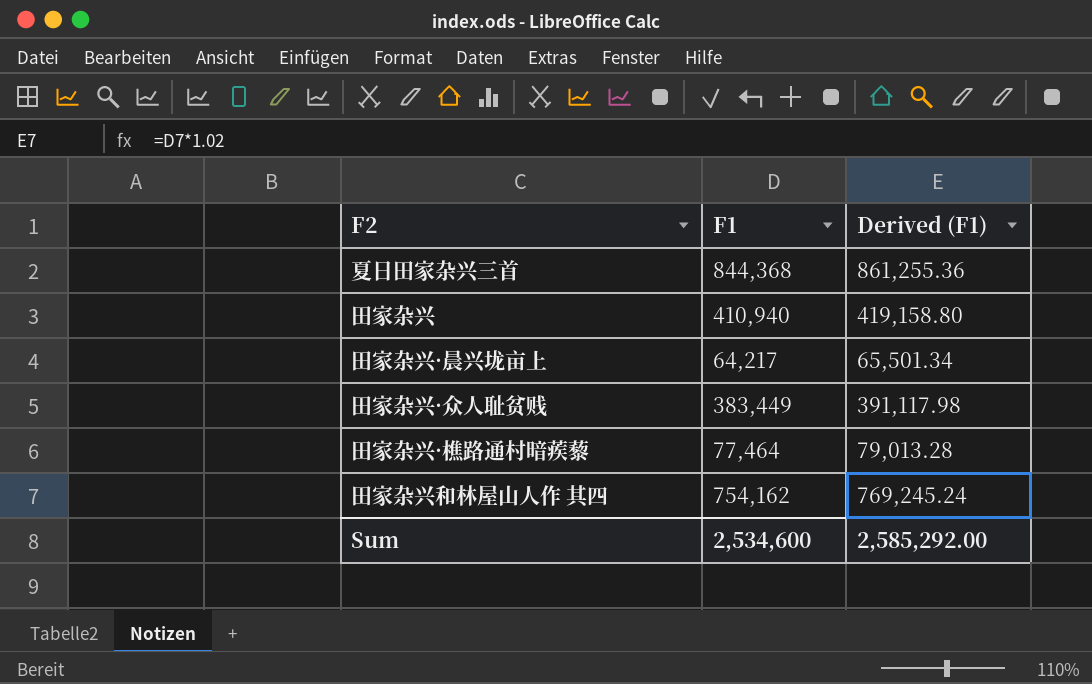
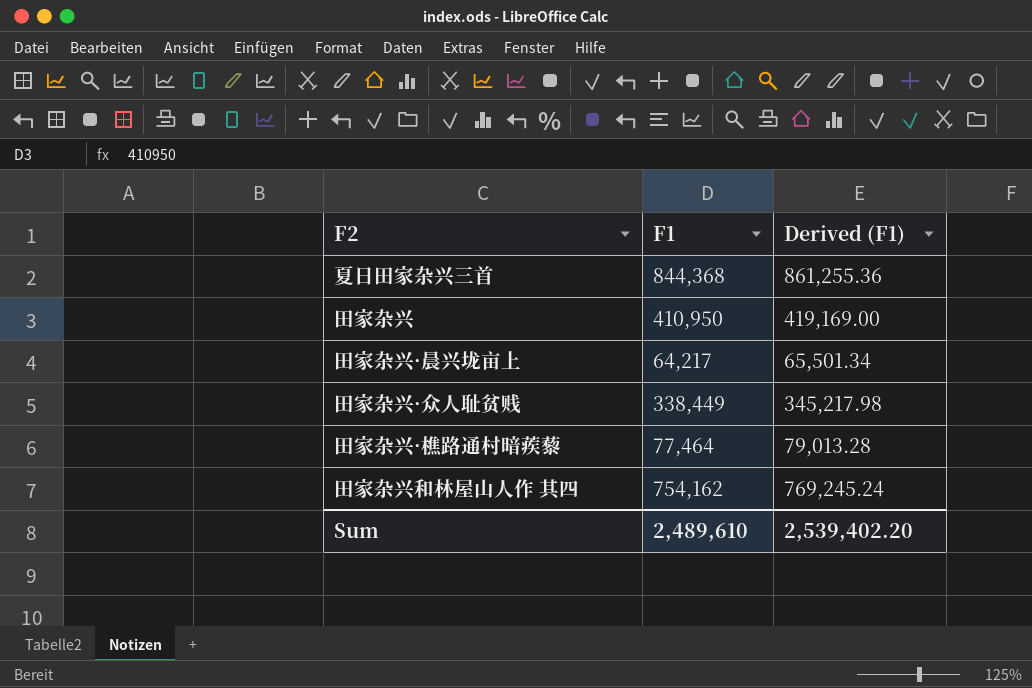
田家杂兴 | F1: 410,940 -> 410,950
田家杂兴 | Derived (F1): 419,158.80 -> 419,169.00
田家杂兴·众人耻贫贱 | F1: 383,449 -> 338,449
田家杂兴·众人耻贫贱 | Derived (F1): 391,117.98 -> 345,217.98
Sum | F1: 2,534,600 -> 2,489,610
Sum | Derived (F1): 2,585,292.00 -> 2,539,402.20

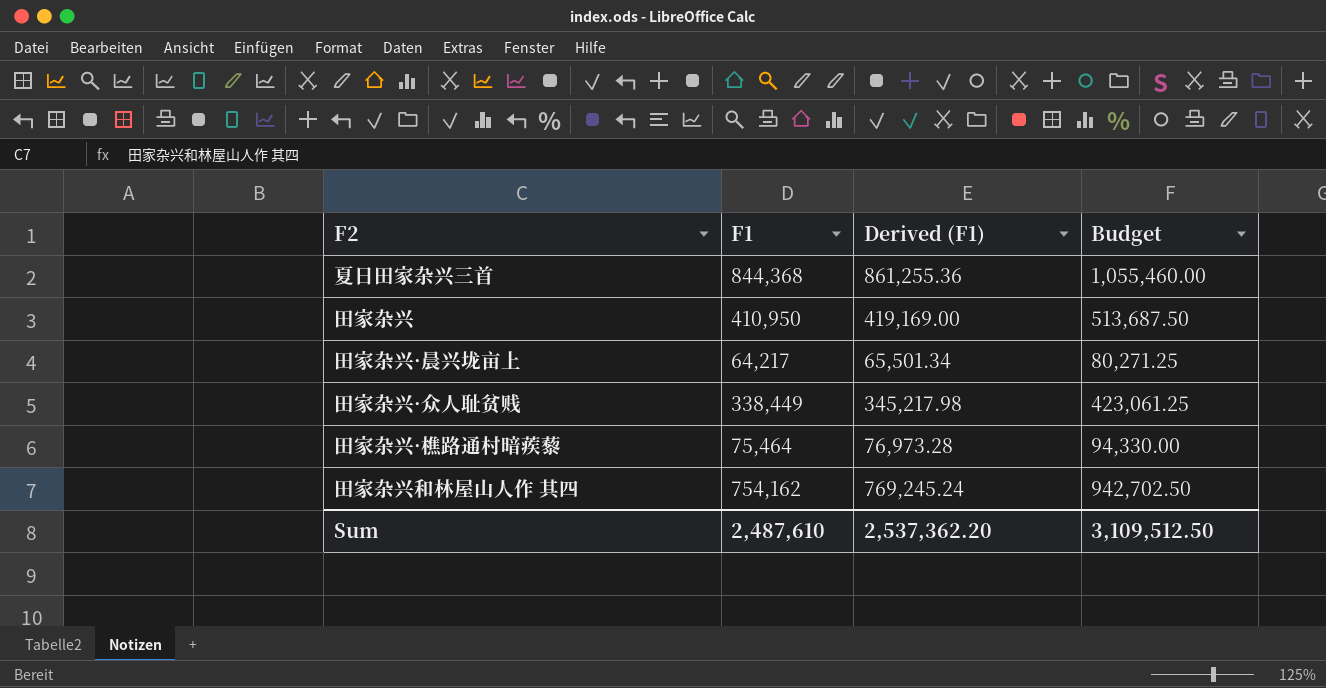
column Budget | formula: none -> [F1] * 1.25
田家杂兴·樵路通村暗蒺藜 | F1: 77,464 -> 75,464
田家杂兴·樵路通村暗蒺藜 | Derived (F1): 79,013.28 -> 76,973.28
Sum | F1: 2,489,610 -> 2,487,610
Sum | Derived (F1): 2,539,402.20 -> 2,537,362.20

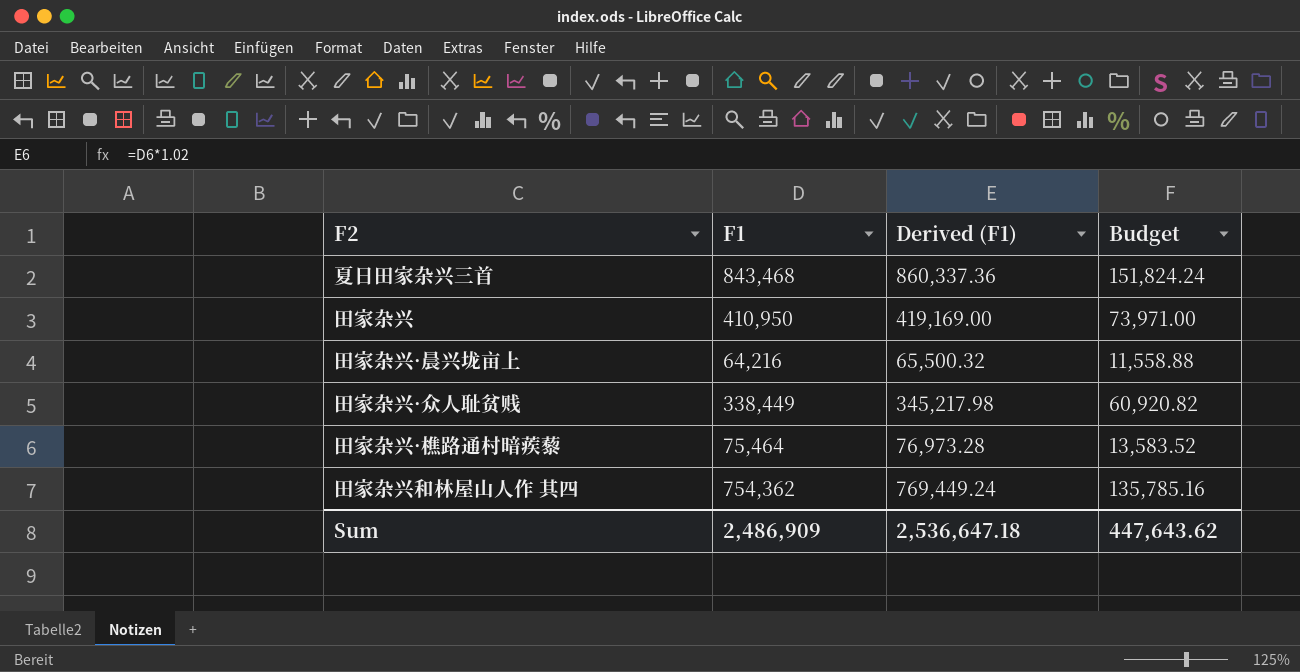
column Budget | formula: [F1] * 1.25 -> [F1] * 0.18
夏日田家杂兴三首 | F1: 844,368 -> 843,468
夏日田家杂兴三首 | Derived (F1): 861,255.36 -> 860,337.36
田家杂兴·晨兴垅亩上 | F1: 64,217 -> 64,216
田家杂兴·晨兴垅亩上 | Derived (F1): 65,501.34 -> 65,500.32
田家杂兴和林屋山人作 其四 | F1: 754,162 -> 754,362
田家杂兴和林屋山人作 其四 | Derived (F1): 769,245.24 -> 769,449.24
Sum | F1: 2,487,610 -> 2,486,909
Sum | Derived (F1): 2,537,362.20 -> 2,536,647.18
Sum | Budget: 3,109,512.50 -> 447,643.62

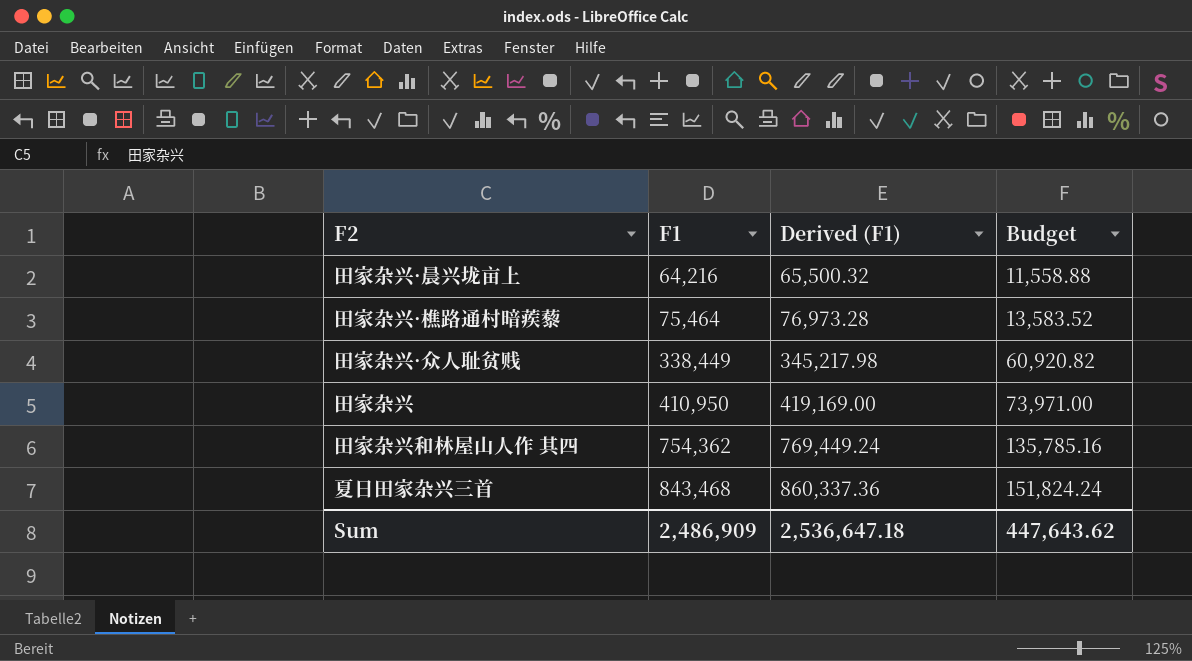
row order: none -> F1 ascending

